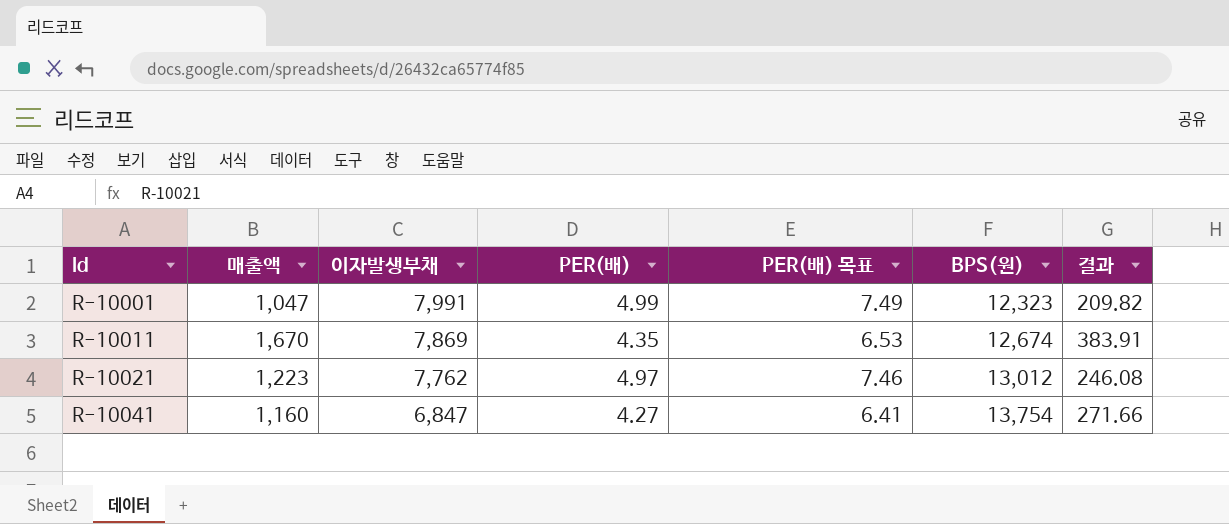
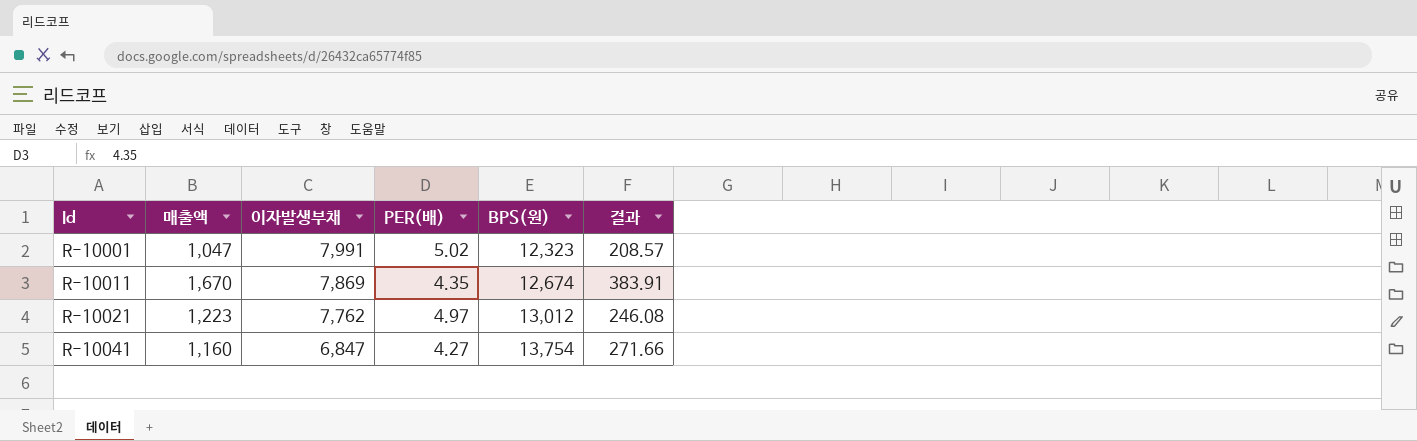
column PER(배) 목표 | formula: [PER(배)] * 1.5 -> none
R-10001 | PER(배): 4.99 -> 5.02
R-10001 | 결과: 209.82 -> 208.57

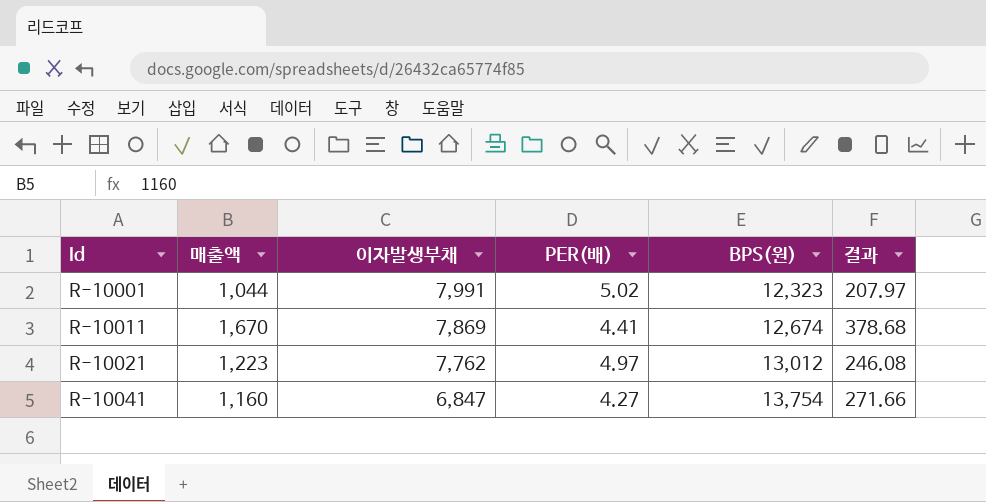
R-10001 | 매출액: 1,047 -> 1,044
R-10001 | 결과: 208.57 -> 207.97
R-10011 | PER(배): 4.35 -> 4.41
R-10011 | 결과: 383.91 -> 378.68

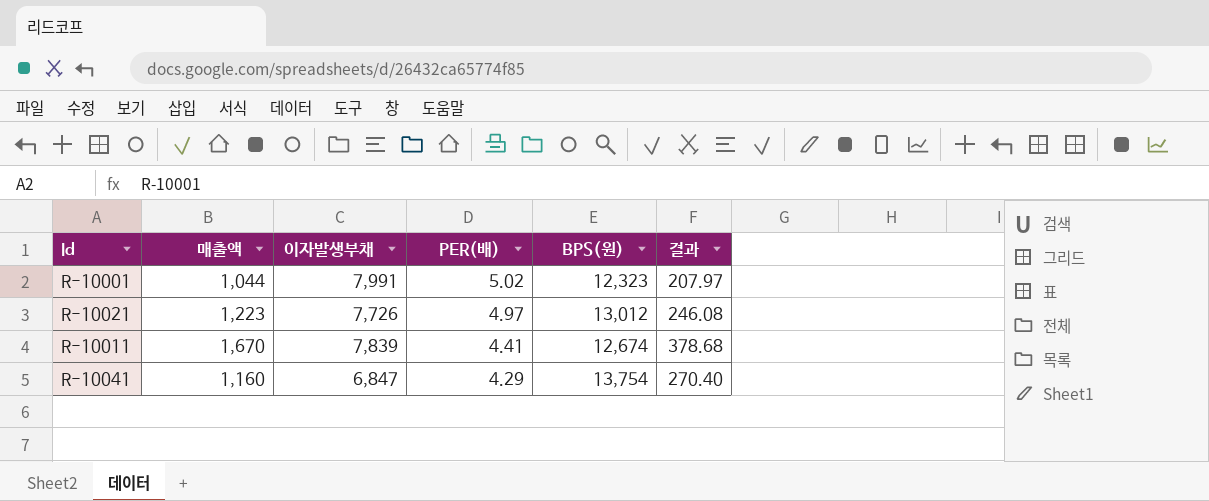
row order: Id ascending -> PER(배) descending
R-10021 | 이자발생부채: 7,762 -> 7,726
R-10011 | 이자발생부채: 7,869 -> 7,839
R-10041 | PER(배): 4.27 -> 4.29
R-10041 | 결과: 271.66 -> 270.40

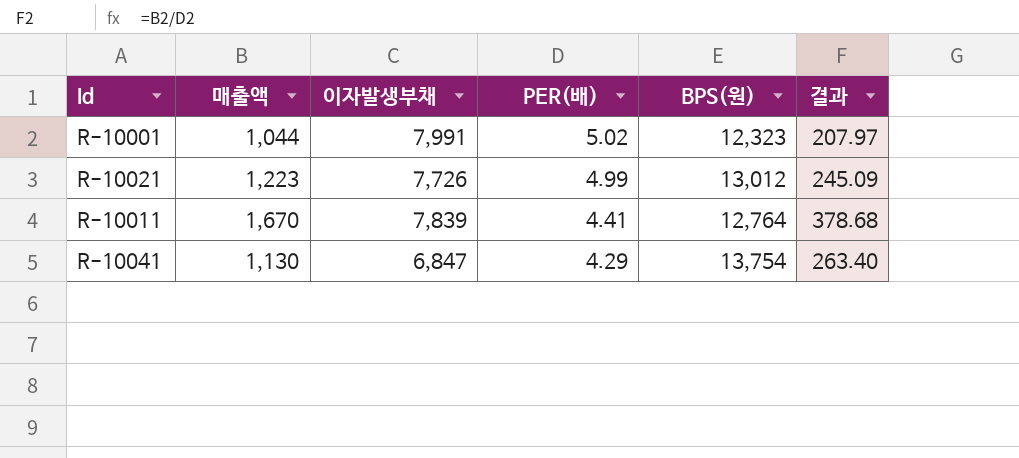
R-10021 | PER(배): 4.97 -> 4.99
R-10021 | 결과: 246.08 -> 245.09
R-10011 | BPS(원): 12,674 -> 12,764
R-10041 | 매출액: 1,160 -> 1,130
R-10041 | 결과: 270.40 -> 263.40

